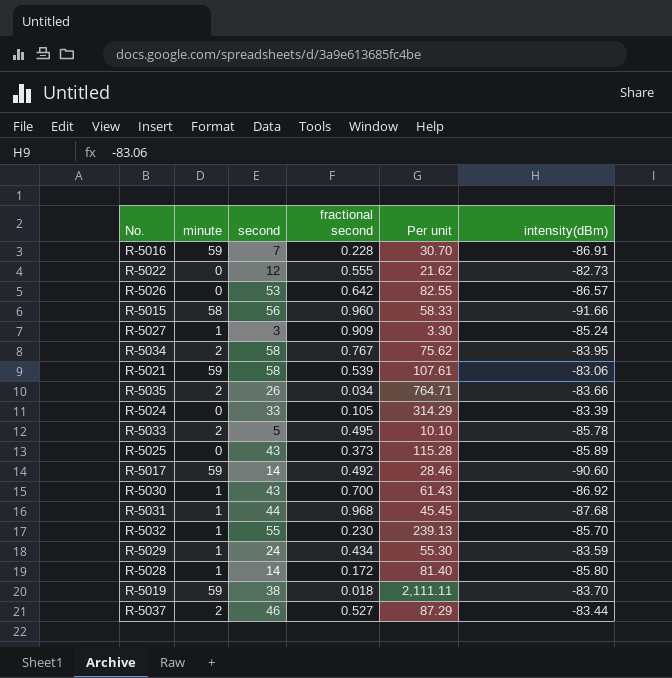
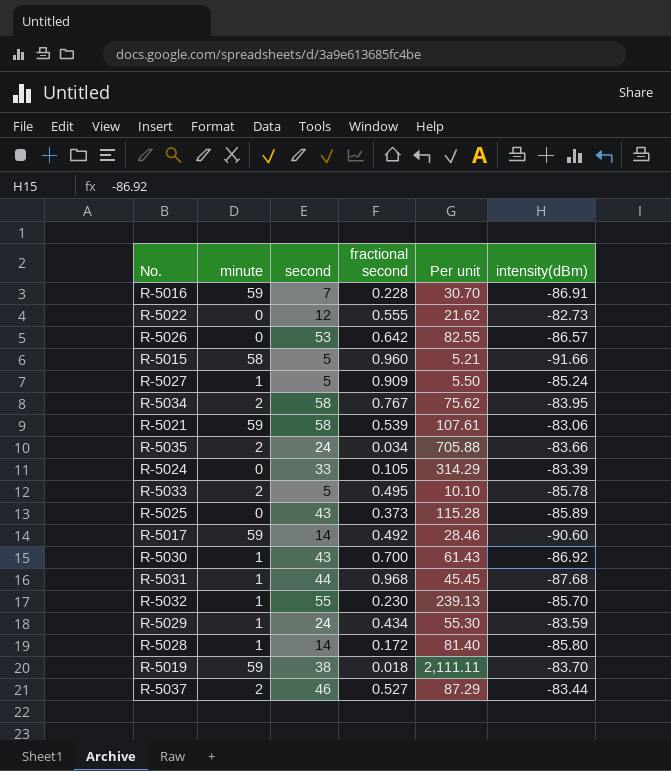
R-5015 | second: 56 -> 5
R-5015 | Per unit: 58.33 -> 5.21
R-5027 | second: 3 -> 5
R-5027 | Per unit: 3.30 -> 5.50
R-5035 | second: 26 -> 24
R-5035 | Per unit: 764.71 -> 705.88

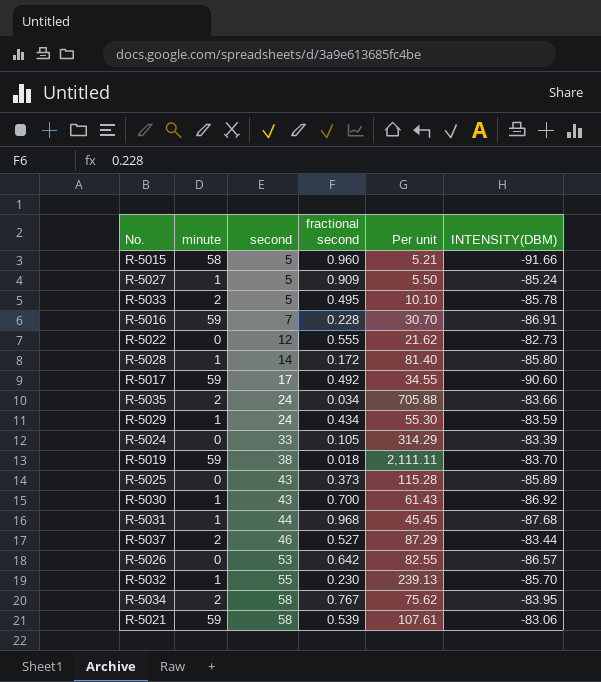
row order: none -> second ascending
column name: intensity(dBm) -> INTENSITY(DBM)
R-5017 | second: 14 -> 17
R-5017 | Per unit: 28.46 -> 34.55

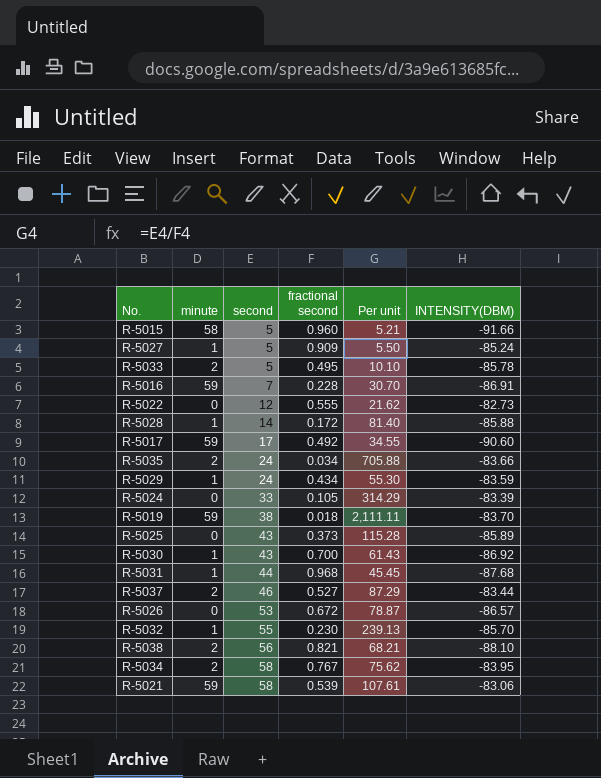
R-5028 | INTENSITY(DBM): -85.80 -> -85.88
R-5026 | fractional second: 0.642 -> 0.672
R-5026 | Per unit: 82.55 -> 78.87
row R-5038: none -> 2 | 56 | 0.821 | 68.21 | -88.10

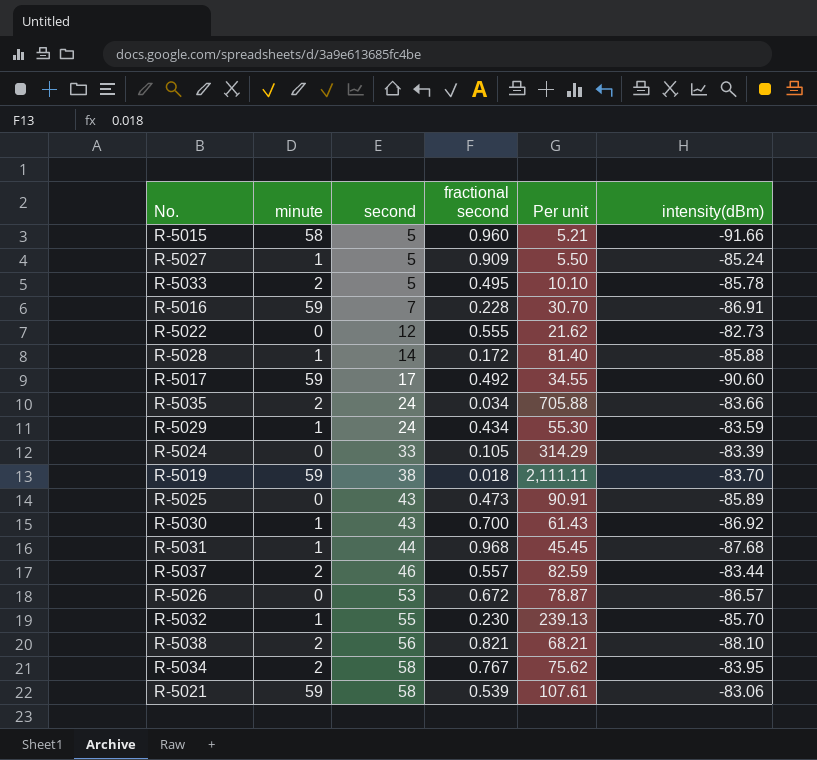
column name: INTENSITY(DBM) -> intensity(dBm)
R-5025 | fractional second: 0.373 -> 0.473
R-5025 | Per unit: 115.28 -> 90.91
R-5037 | fractional second: 0.527 -> 0.557
R-5037 | Per unit: 87.29 -> 82.59

